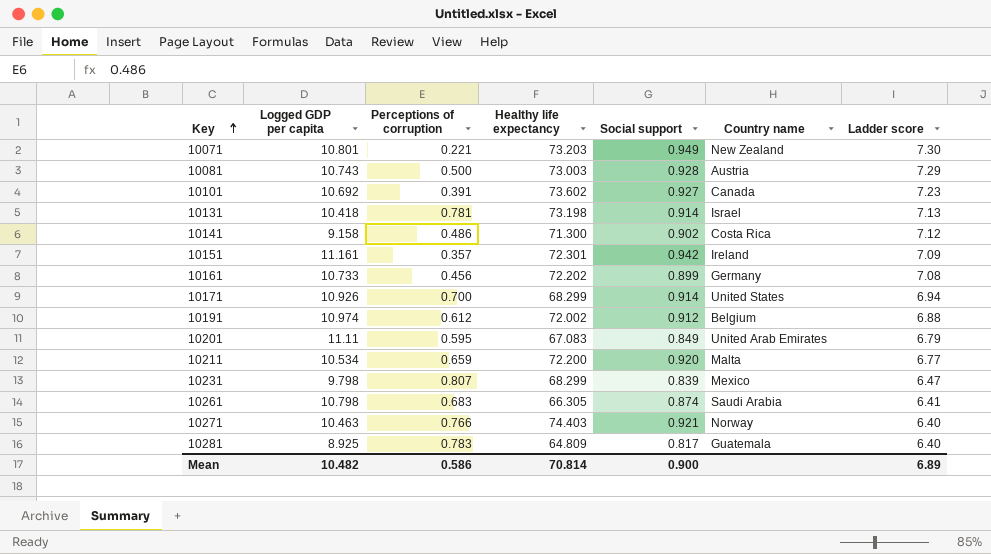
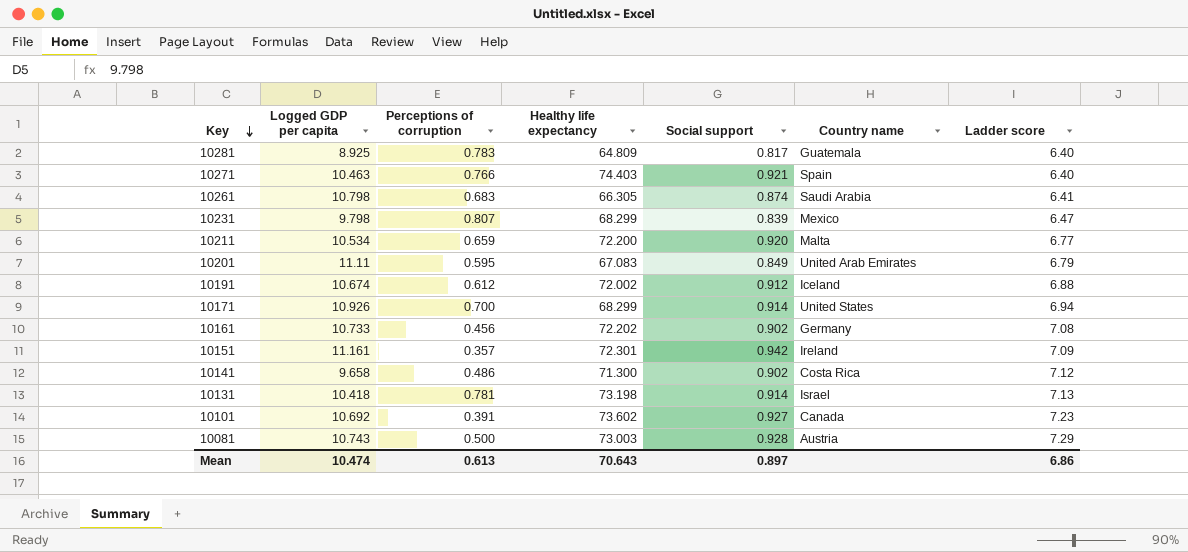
row order: Key ascending -> Key descending
row 10071: 10.801 | 0.221 | 73.203 | 0.949 | New Zealand | 7.30 -> none
10271 | Country name: Norway -> Spain
10191 | Logged GDP per capita: 10.974 -> 10.674
10191 | Country name: Belgium -> Iceland
10161 | Social support: 0.899 -> 0.902
10141 | Logged GDP per capita: 9.158 -> 9.658
Mean | Logged GDP per capita: 10.482 -> 10.474
Mean | Perceptions of corruption: 0.586 -> 0.613
Mean | Healthy life expectancy: 70.814 -> 70.643
Mean | Social support: 0.900 -> 0.897
Mean | Ladder score: 6.89 -> 6.86

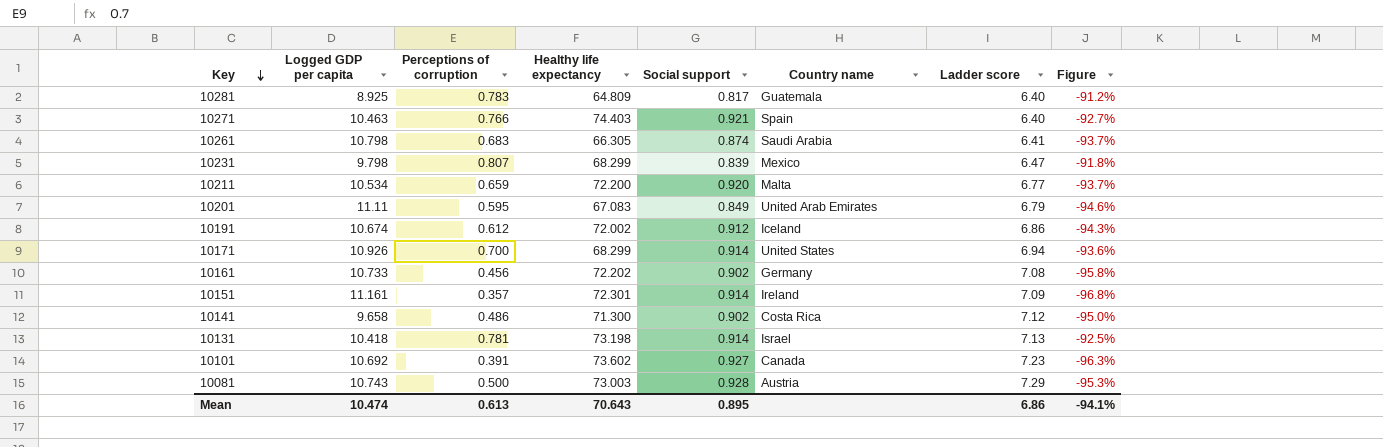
column Figure | formula: none -> ([Perceptions of corruption] - [Logged GDP per capita]) / [Logged GDP per capita]
10191 | Ladder score: 6.88 -> 6.86
10151 | Social support: 0.942 -> 0.914
Mean | Social support: 0.897 -> 0.895

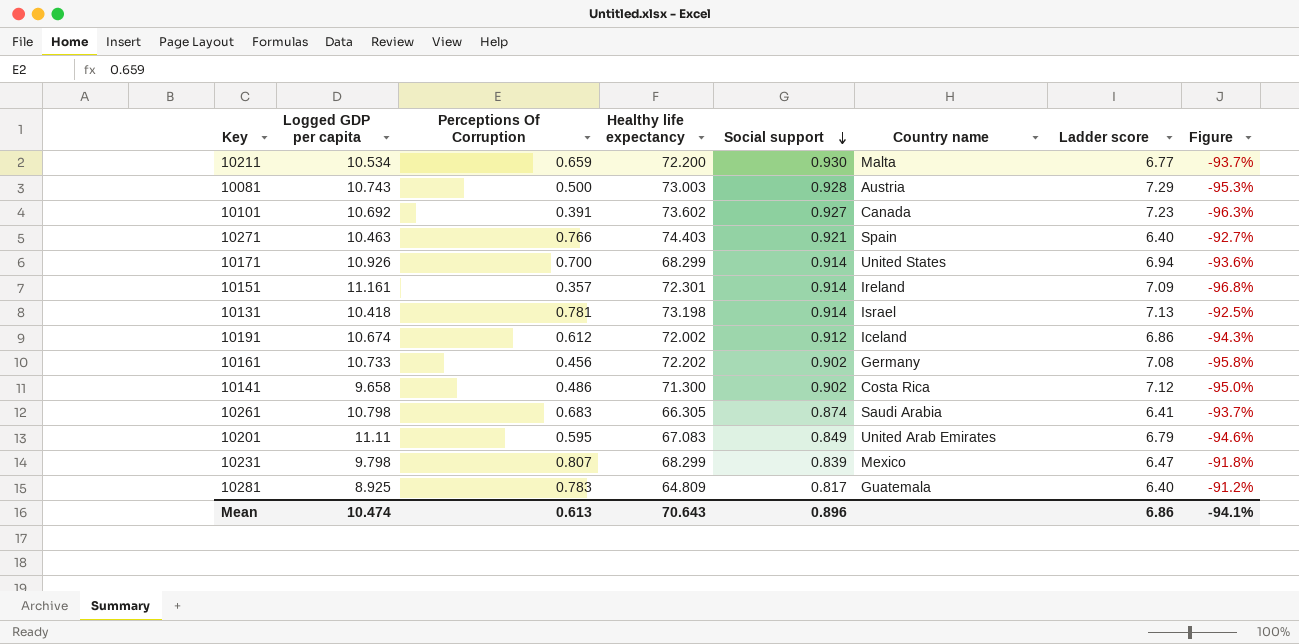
row order: Key descending -> Social support descending
column name: Perceptions of corruption -> Perceptions Of Corruption
10211 | Social support: 0.920 -> 0.930
Mean | Social support: 0.895 -> 0.896

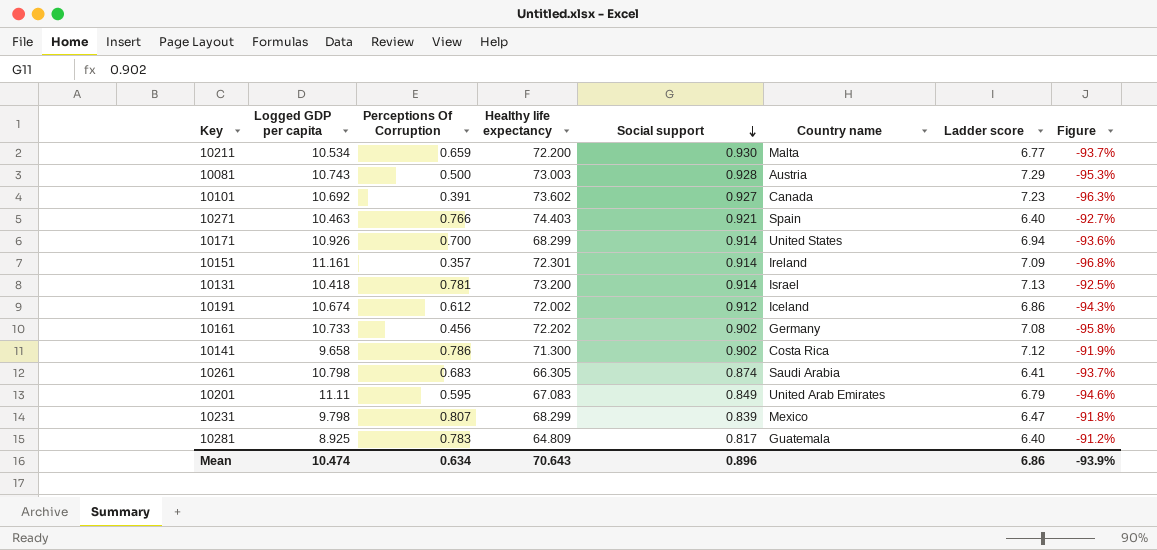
10131 | Healthy life expectancy: 73.198 -> 73.200
10141 | Perceptions Of Corruption: 0.486 -> 0.786
10141 | Figure: -95.0% -> -91.9%
Mean | Perceptions Of Corruption: 0.613 -> 0.634
Mean | Figure: -94.1% -> -93.9%

